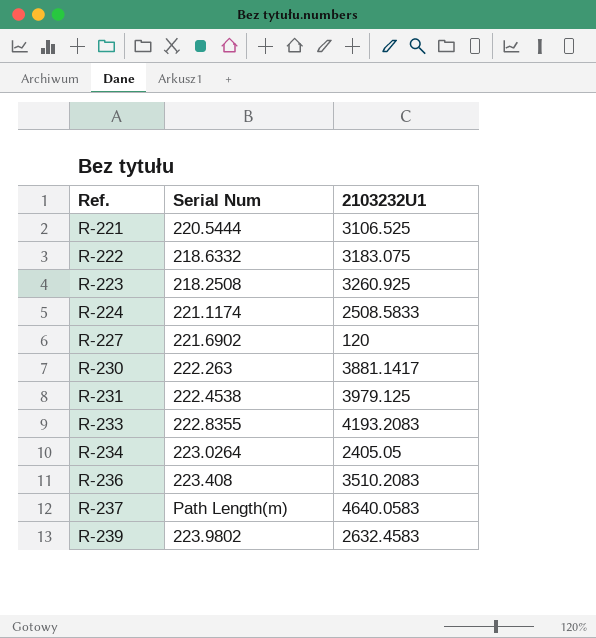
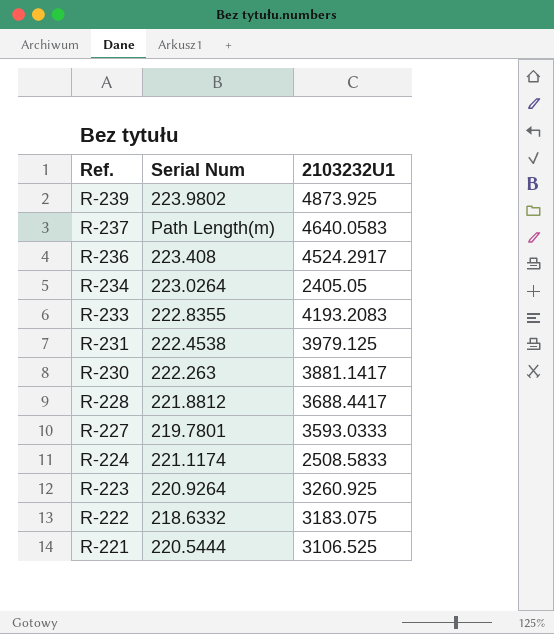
row order: Ref. ascending -> Ref. descending
R-239 | 2103232U1: 2632.4583 -> 4873.925
R-236 | 2103232U1: 3510.2083 -> 4524.2917
row R-228: none -> 221.8812 | 3688.4417
R-227 | Serial Num: 221.6902 -> 219.7801
R-227 | 2103232U1: 120 -> 3593.0333
R-223 | Serial Num: 218.2508 -> 220.9264

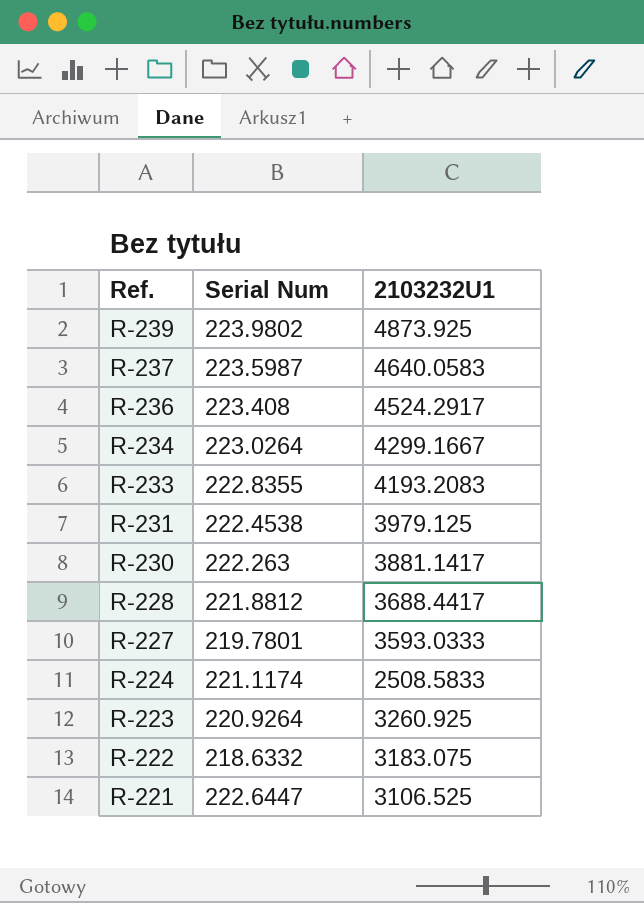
R-237 | Serial Num: Path Length(m) -> 223.5987
R-234 | 2103232U1: 2405.05 -> 4299.1667
R-221 | Serial Num: 220.5444 -> 222.6447

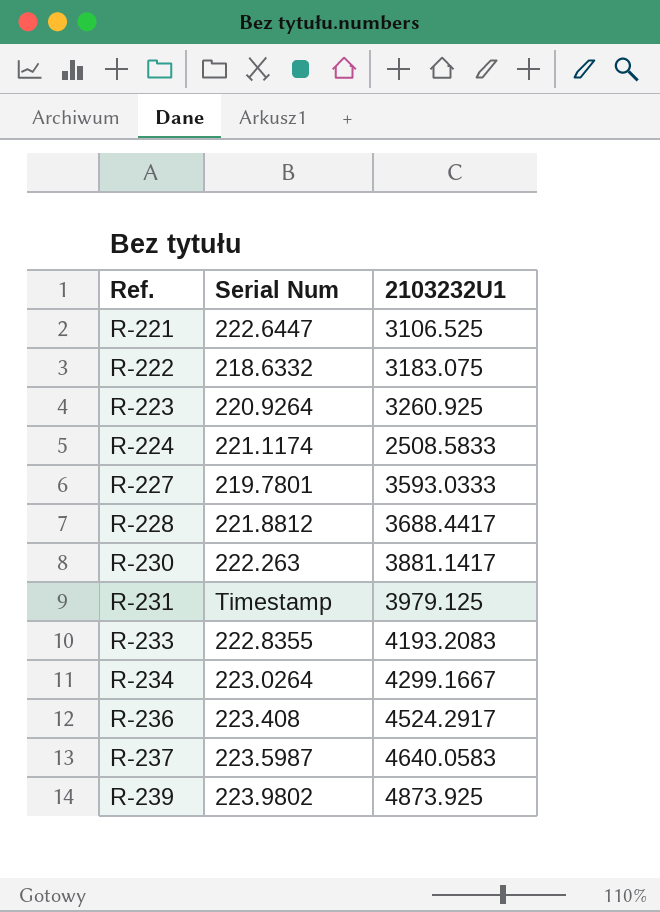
row order: Ref. descending -> Ref. ascending
R-231 | Serial Num: 222.4538 -> Timestamp

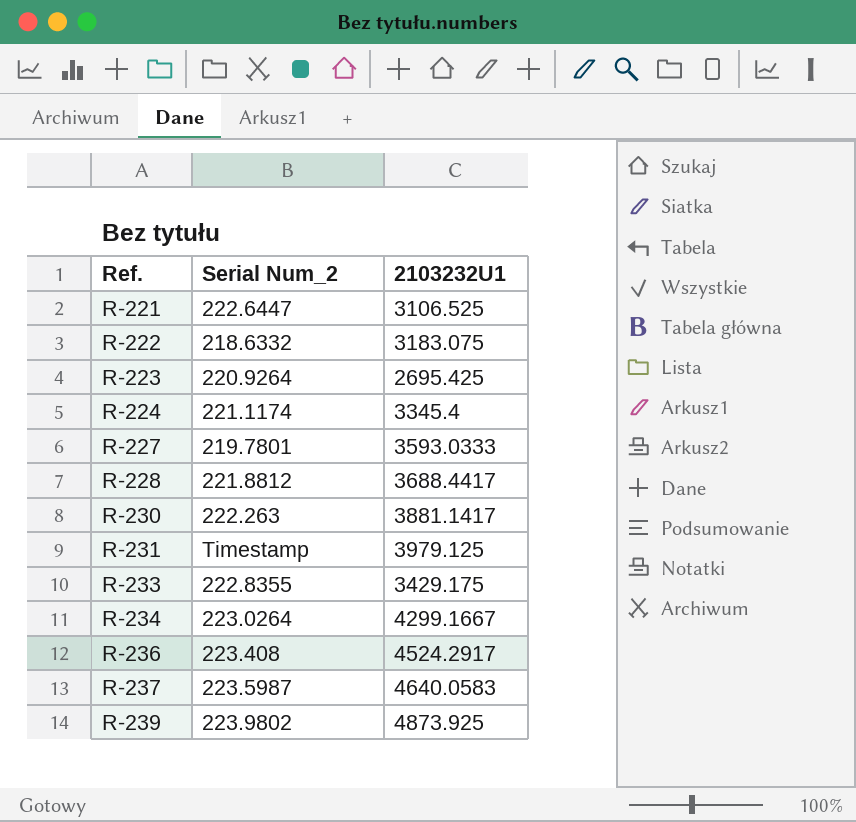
column name: Serial Num -> Serial Num_2
R-223 | 2103232U1: 3260.925 -> 2695.425
R-224 | 2103232U1: 2508.5833 -> 3345.4
R-233 | 2103232U1: 4193.2083 -> 3429.175

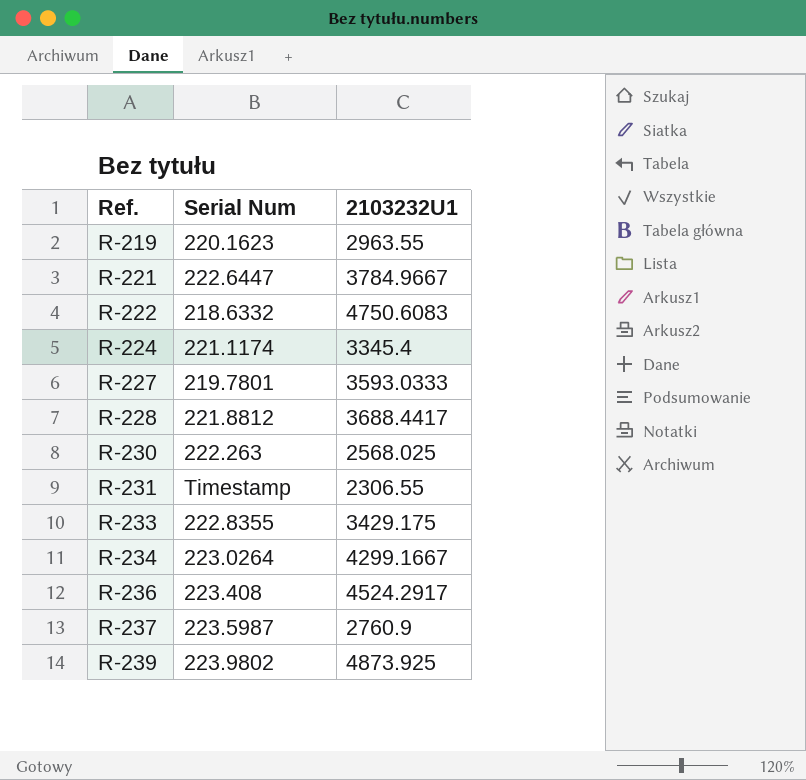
column name: Serial Num_2 -> Serial Num
row R-223: 220.9264 | 2695.425 -> none
row R-219: none -> 220.1623 | 2963.55
R-221 | 2103232U1: 3106.525 -> 3784.9667
R-222 | 2103232U1: 3183.075 -> 4750.6083
R-230 | 2103232U1: 3881.1417 -> 2568.025
R-231 | 2103232U1: 3979.125 -> 2306.55
R-237 | 2103232U1: 4640.0583 -> 2760.9

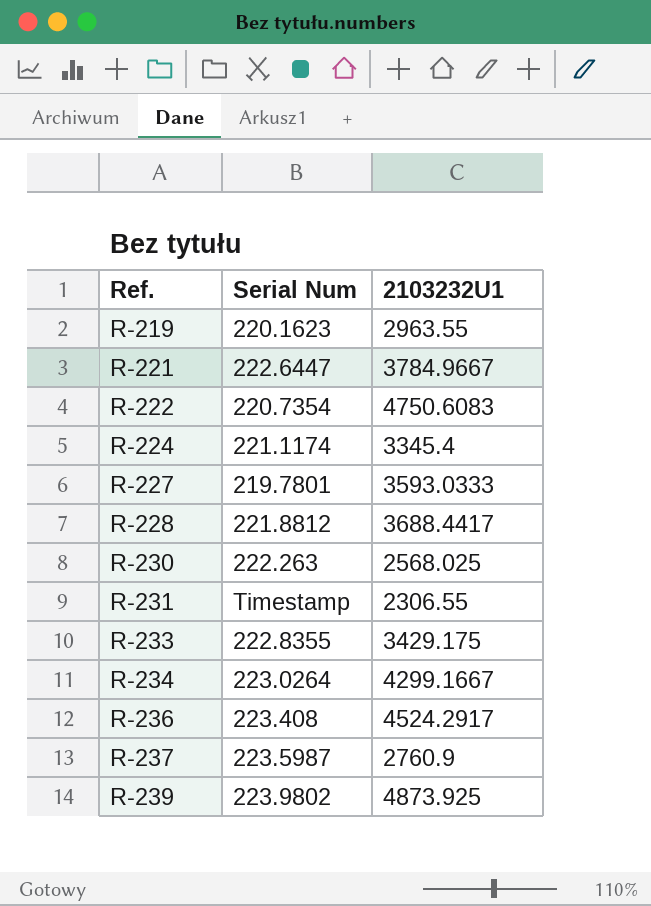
R-222 | Serial Num: 218.6332 -> 220.7354

